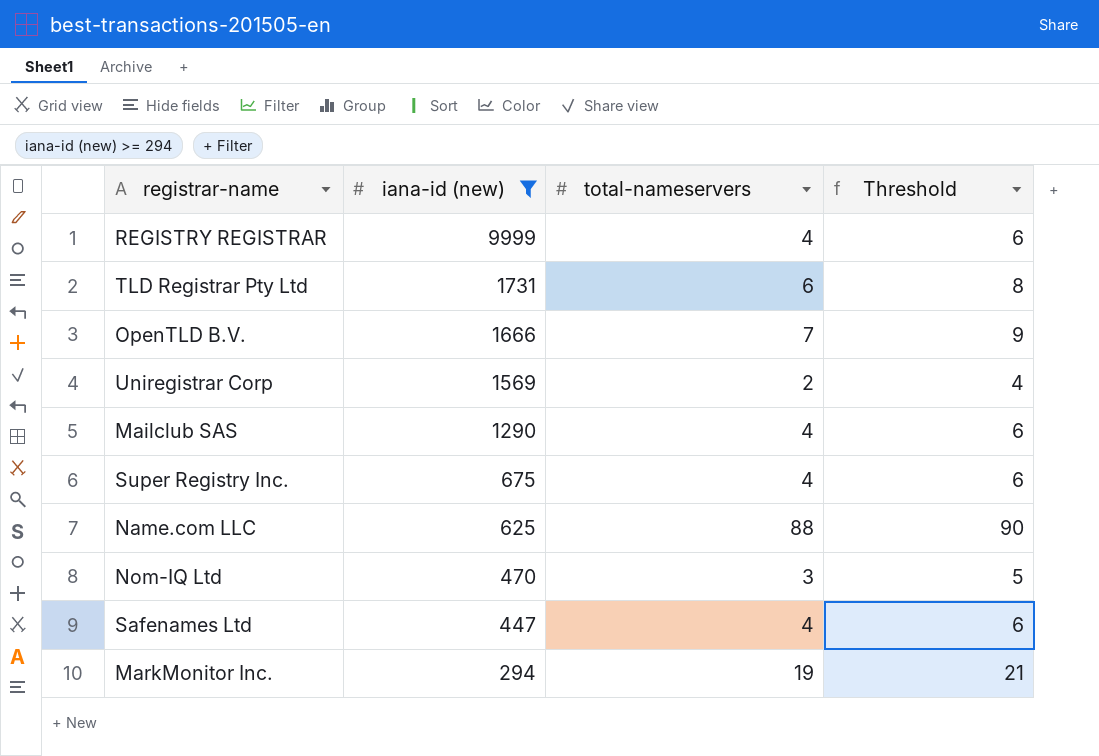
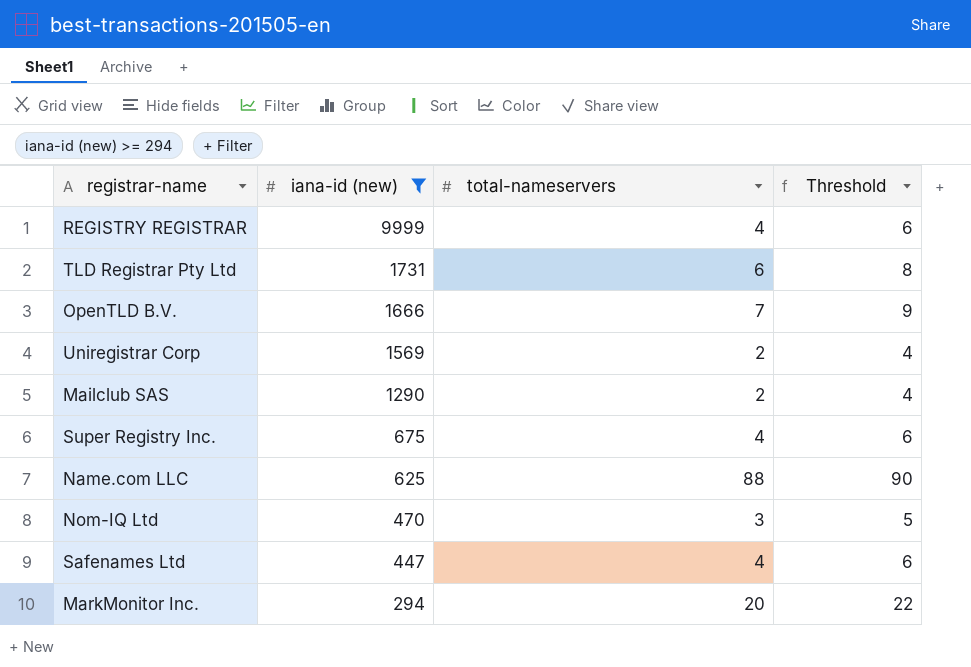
Mailclub SAS | total-nameservers: 4 -> 2
Mailclub SAS | Threshold: 6 -> 4
MarkMonitor Inc. | total-nameservers: 19 -> 20
MarkMonitor Inc. | Threshold: 21 -> 22

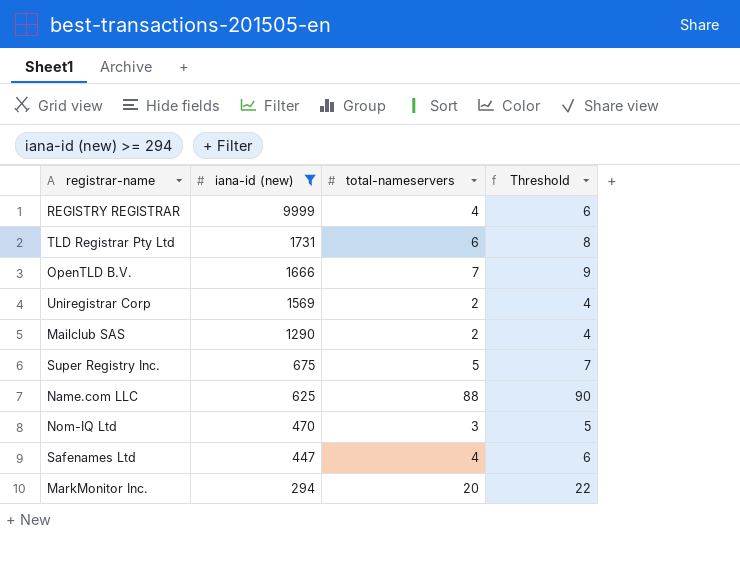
Super Registry Inc. | total-nameservers: 4 -> 5
Super Registry Inc. | Threshold: 6 -> 7

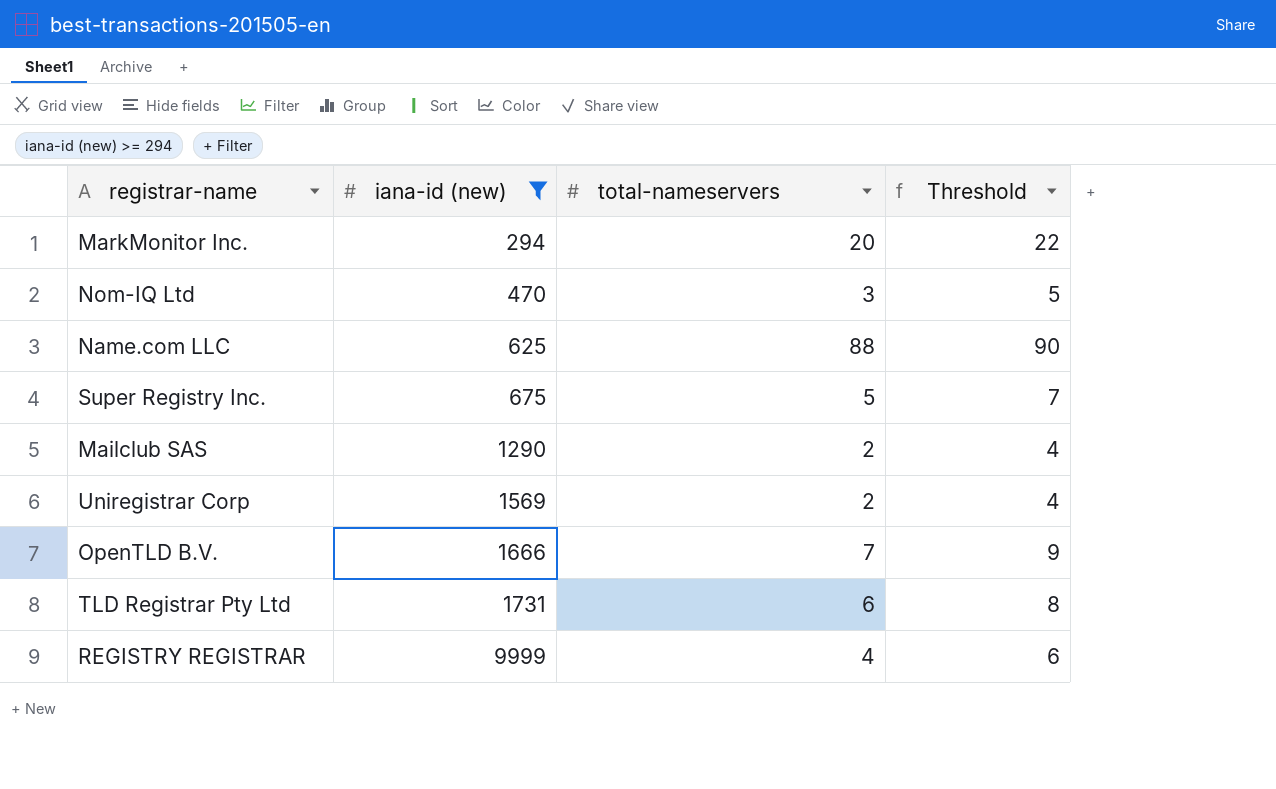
row order: iana-id (new) descending -> iana-id (new) ascending
row Safenames Ltd: 447 | 4 | 6 -> none

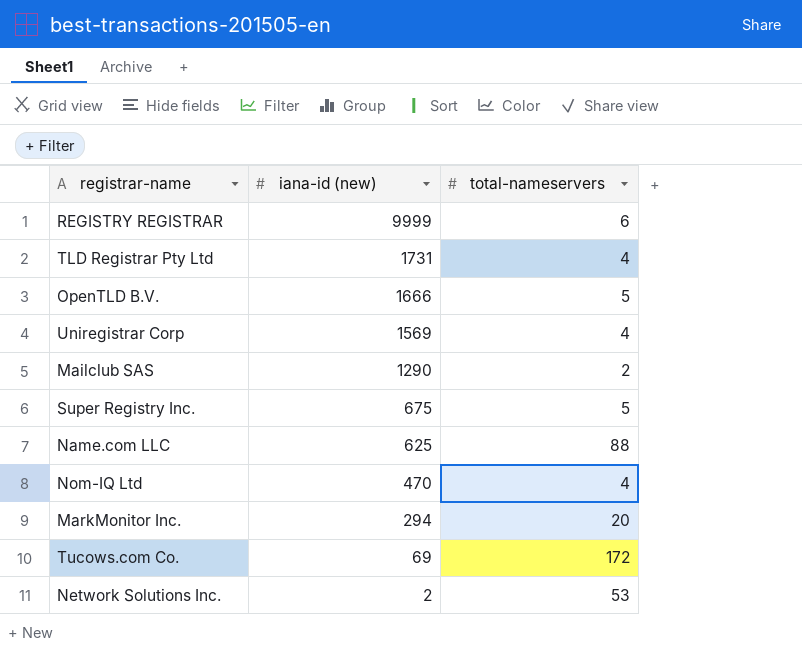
filter: iana-id (new) >= 294 -> none
row order: iana-id (new) ascending -> iana-id (new) descending
column Threshold | formula: [total-nameservers] + 2 -> none
REGISTRY REGISTRAR | total-nameservers: 4 -> 6
TLD Registrar Pty Ltd | total-nameservers: 6 -> 4
OpenTLD B.V. | total-nameservers: 7 -> 5
Uniregistrar Corp | total-nameservers: 2 -> 4
Nom-IQ Ltd | total-nameservers: 3 -> 4

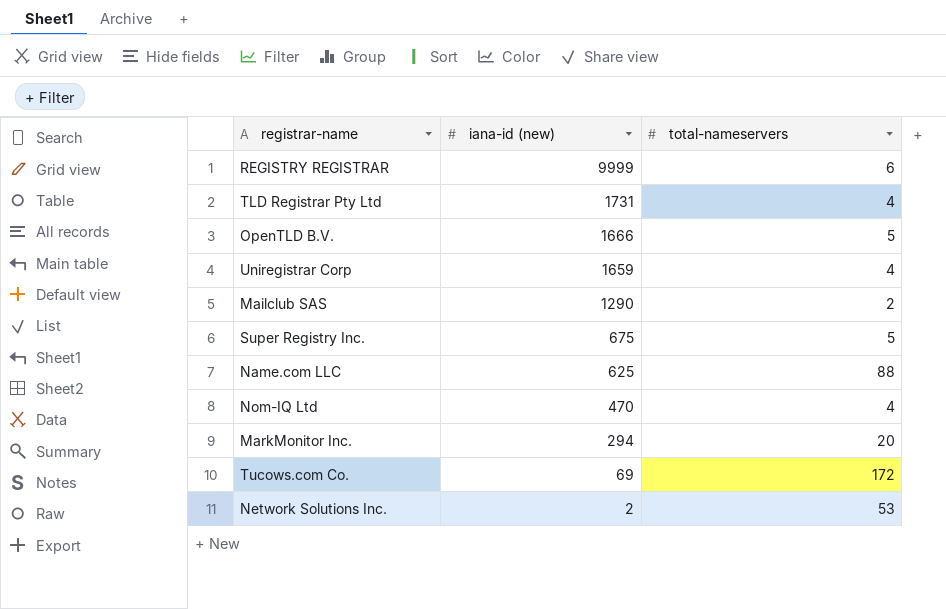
Uniregistrar Corp | iana-id (new): 1569 -> 1659

